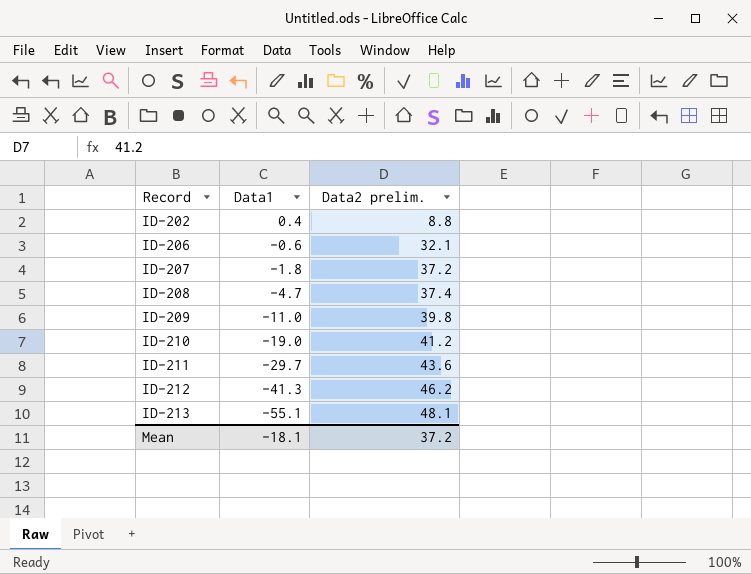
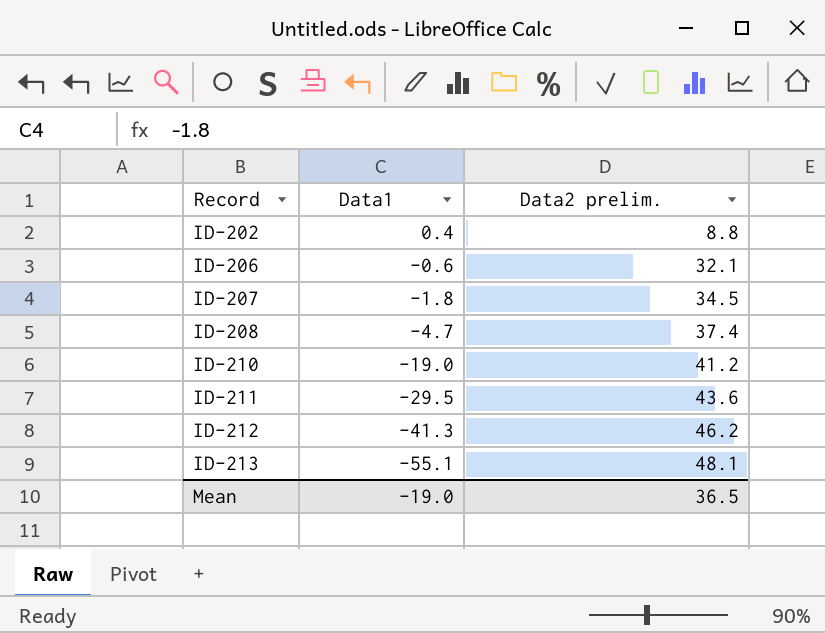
row ID-209: -11.0 | 39.8 -> none
ID-207 | Data2 prelim.: 37.2 -> 34.5
ID-211 | Data1: -29.7 -> -29.5
Mean | Data1: -18.1 -> -19.0
Mean | Data2 prelim.: 37.2 -> 36.5

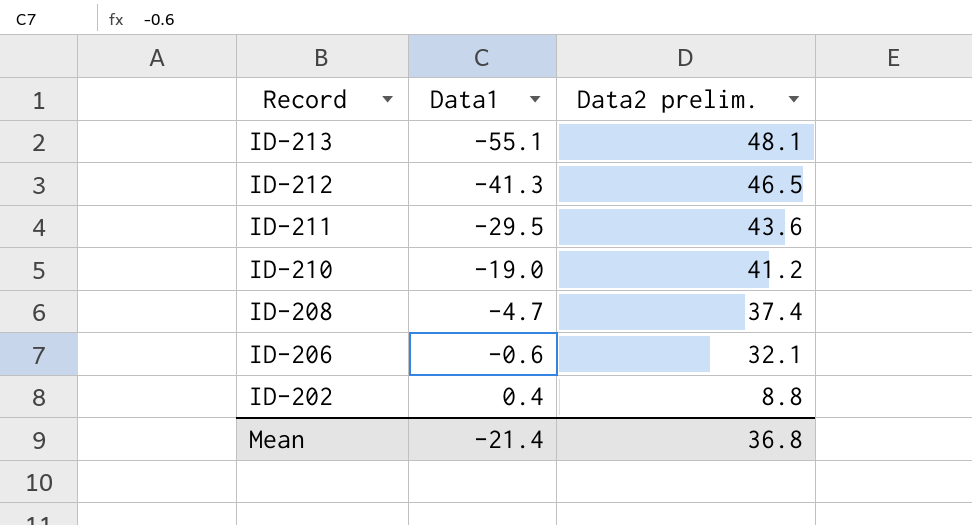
row order: Record ascending -> Record descending
row ID-207: -1.8 | 34.5 -> none
ID-212 | Data2 prelim.: 46.2 -> 46.5
Mean | Data1: -19.0 -> -21.4
Mean | Data2 prelim.: 36.5 -> 36.8

